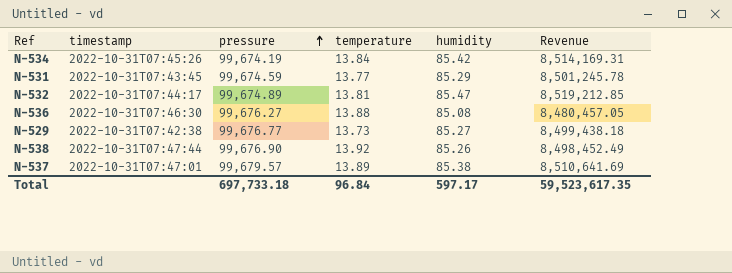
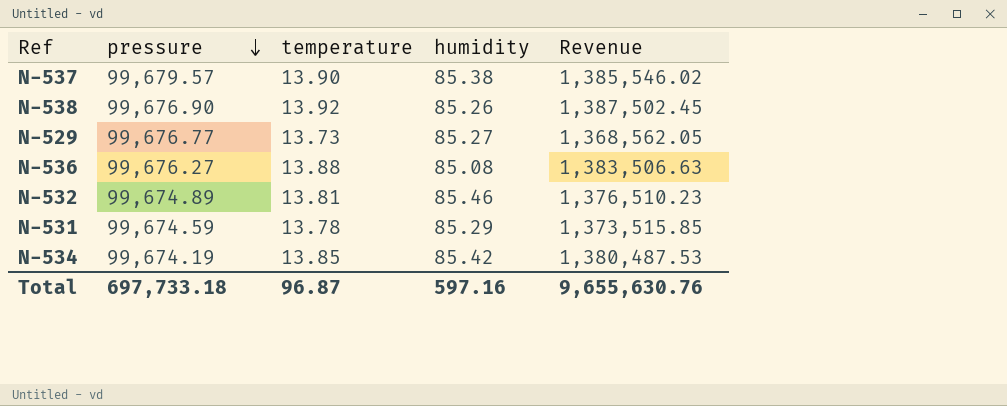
row order: pressure ascending -> pressure descending
column timestamp | position: 2 -> none
column Revenue | formula: [pressure] * [humidity] -> [pressure] * [temperature]
N-537 | temperature: 13.89 -> 13.90
N-532 | humidity: 85.47 -> 85.46
N-531 | temperature: 13.77 -> 13.78
N-534 | temperature: 13.84 -> 13.85
Total | temperature: 96.84 -> 96.87
Total | humidity: 597.17 -> 597.16
Total | Revenue: 59,523,617.35 -> 9,655,630.76

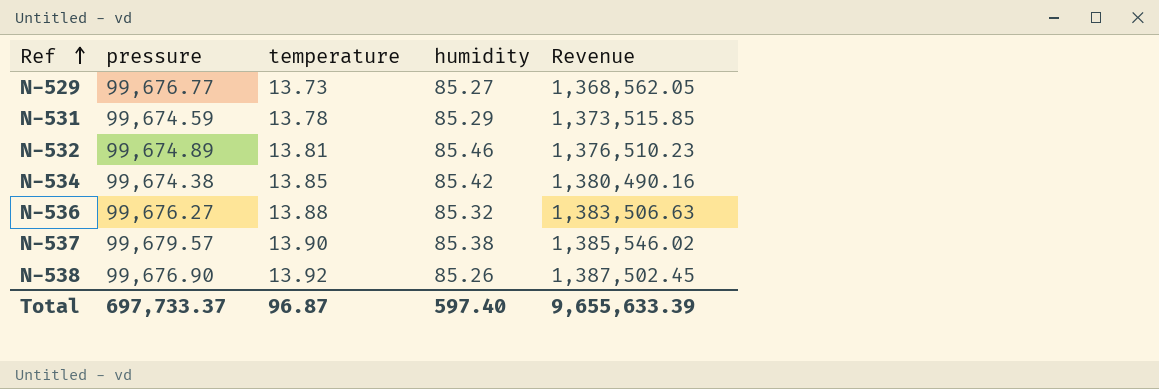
row order: pressure descending -> Ref ascending
N-534 | pressure: 99,674.19 -> 99,674.38
N-534 | Revenue: 1,380,487.53 -> 1,380,490.16
N-536 | humidity: 85.08 -> 85.32
Total | pressure: 697,733.18 -> 697,733.37
Total | humidity: 597.16 -> 597.40
Total | Revenue: 9,655,630.76 -> 9,655,633.39

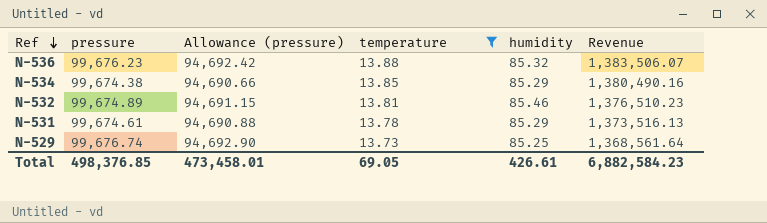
filter: none -> temperature <= 13.88
row order: Ref ascending -> Ref descending
column Allowance (pressure) | formula: none -> [pressure] * 0.95
N-536 | pressure: 99,676.27 -> 99,676.23
N-536 | Revenue: 1,383,506.63 -> 1,383,506.07
N-534 | humidity: 85.42 -> 85.29
N-531 | pressure: 99,674.59 -> 99,674.61
N-531 | Revenue: 1,373,515.85 -> 1,373,516.13
N-529 | pressure: 99,676.77 -> 99,676.74
N-529 | humidity: 85.27 -> 85.25
N-529 | Revenue: 1,368,562.05 -> 1,368,561.64
Total | pressure: 697,733.37 -> 498,376.85
Total | temperature: 96.87 -> 69.05
Total | humidity: 597.40 -> 426.61
Total | Revenue: 9,655,633.39 -> 6,882,584.23

